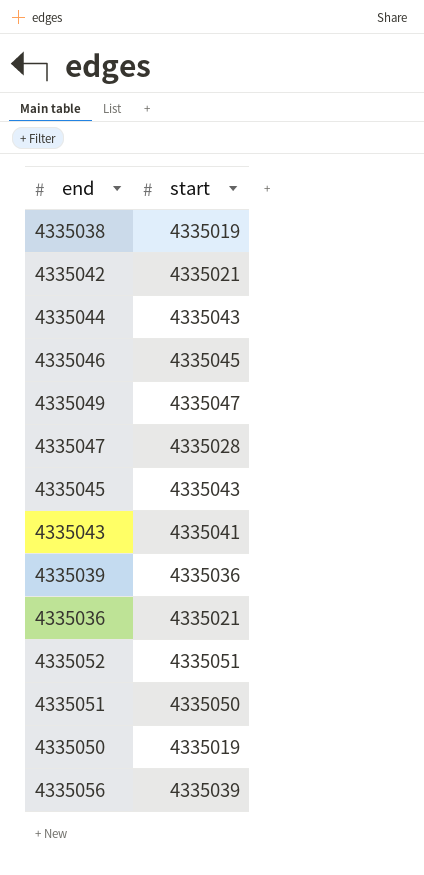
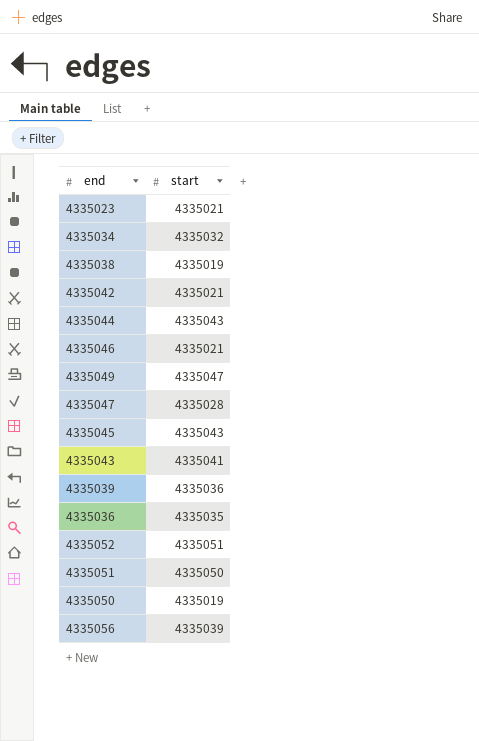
row 4335023: none -> 4335021
row 4335034: none -> 4335032
4335046 | start: 4335045 -> 4335021
4335036 | start: 4335021 -> 4335035

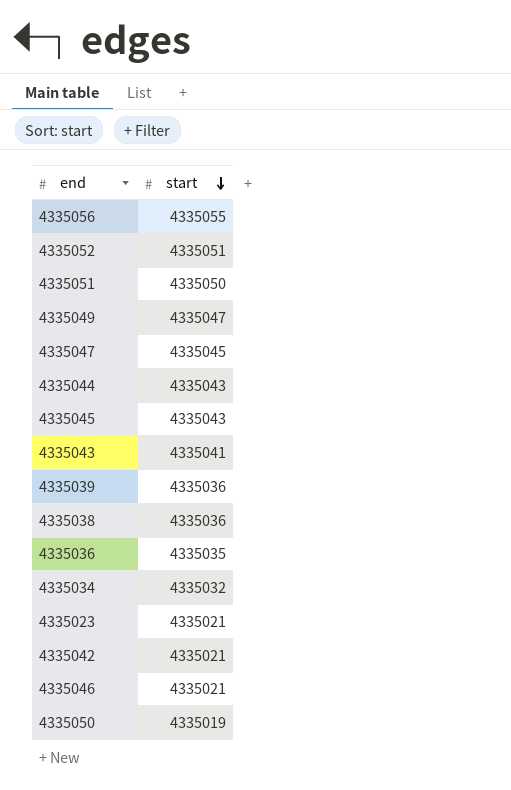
row order: none -> start descending
4335056 | start: 4335039 -> 4335055
4335047 | start: 4335028 -> 4335045
4335038 | start: 4335019 -> 4335036

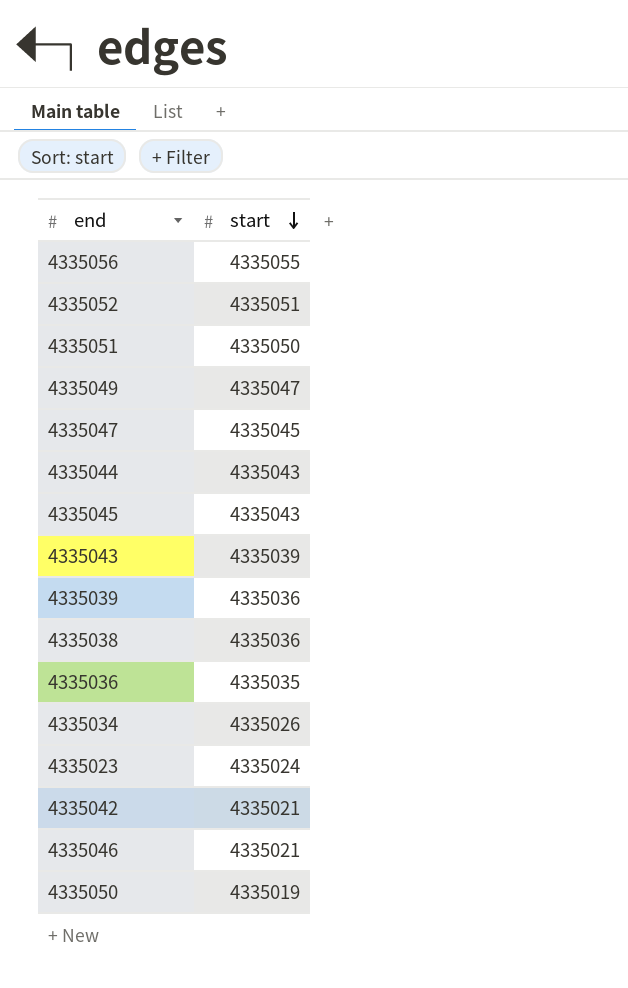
4335043 | start: 4335041 -> 4335039
4335034 | start: 4335032 -> 4335026
4335023 | start: 4335021 -> 4335024

